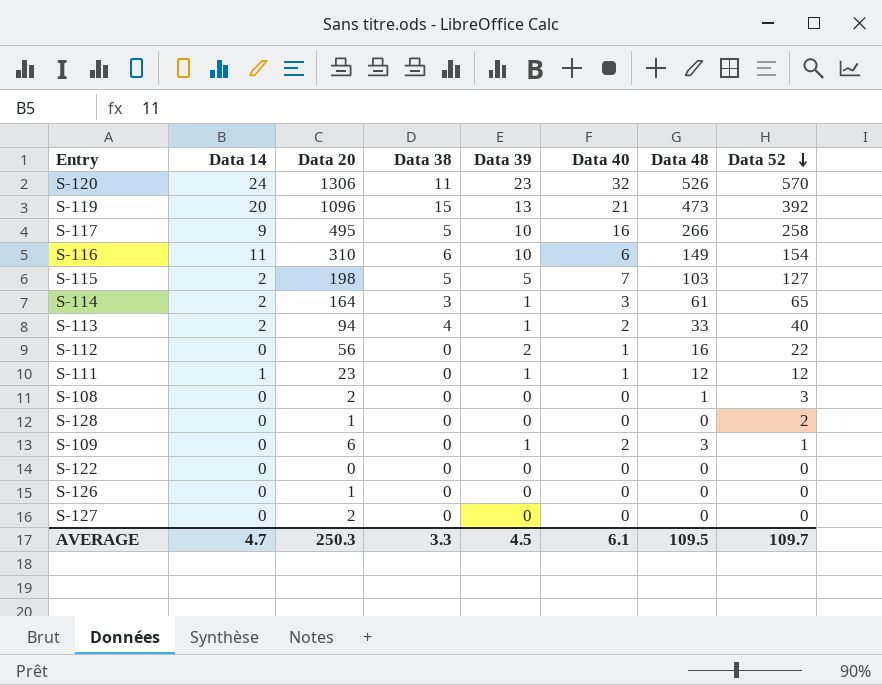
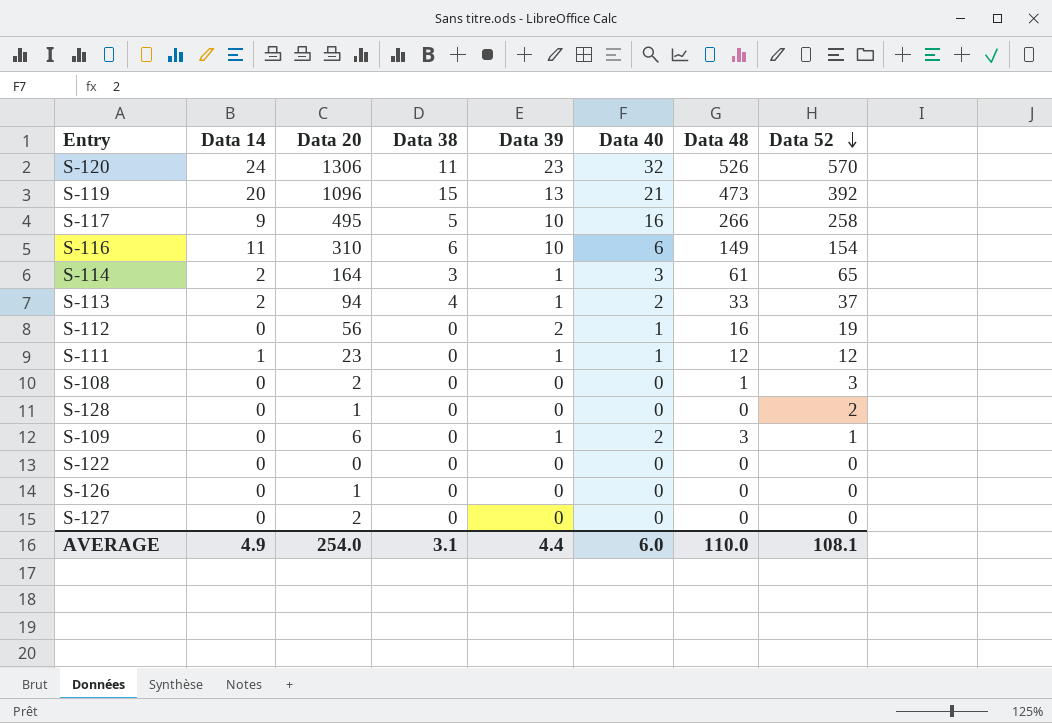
row S-115: 2 | 198 | 5 | 5 | 7 | 103 | 127 -> none
S-113 | Data 52: 40 -> 37
S-112 | Data 52: 22 -> 19
AVERAGE | Data 14: 4.7 -> 4.9
AVERAGE | Data 20: 250.3 -> 254.0
AVERAGE | Data 38: 3.3 -> 3.1
AVERAGE | Data 39: 4.5 -> 4.4
AVERAGE | Data 40: 6.1 -> 6.0
AVERAGE | Data 48: 109.5 -> 110.0
AVERAGE | Data 52: 109.7 -> 108.1

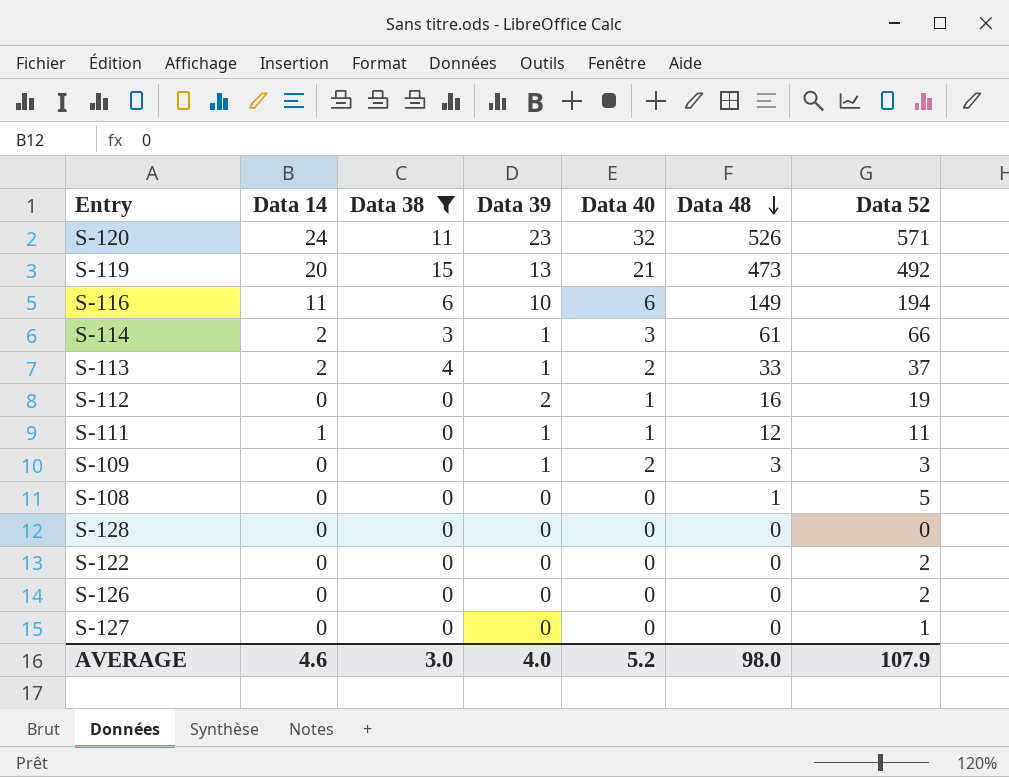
filter: none -> Data 38 != 5
row order: Data 52 descending -> Data 48 descending
column Data 20 | position: 3 -> none
S-120 | Data 52: 570 -> 571
S-119 | Data 52: 392 -> 492
S-116 | Data 52: 154 -> 194
S-114 | Data 52: 65 -> 66
S-111 | Data 52: 12 -> 11
S-109 | Data 52: 1 -> 3
S-108 | Data 52: 3 -> 5
S-128 | Data 52: 2 -> 0
S-122 | Data 52: 0 -> 2
S-126 | Data 52: 0 -> 2
S-127 | Data 52: 0 -> 1
AVERAGE | Data 14: 4.9 -> 4.6
AVERAGE | Data 38: 3.1 -> 3.0
AVERAGE | Data 39: 4.4 -> 4.0
AVERAGE | Data 40: 6.0 -> 5.2
AVERAGE | Data 48: 110.0 -> 98.0
AVERAGE | Data 52: 108.1 -> 107.9

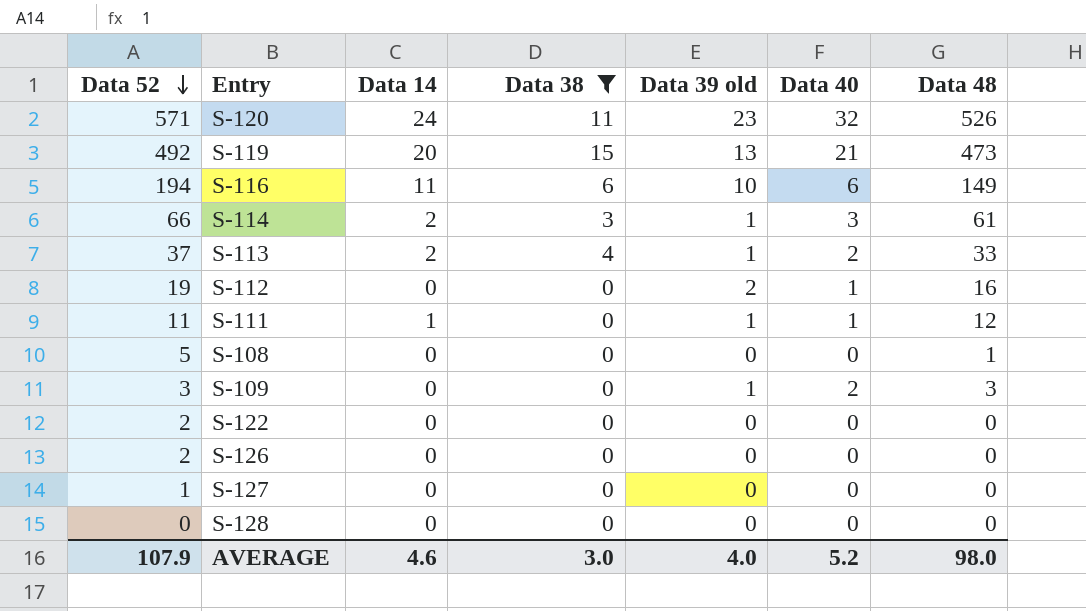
row order: Data 48 descending -> Data 52 descending
column Data 52 | position: 7 -> 1
column name: Data 39 -> Data 39 old

